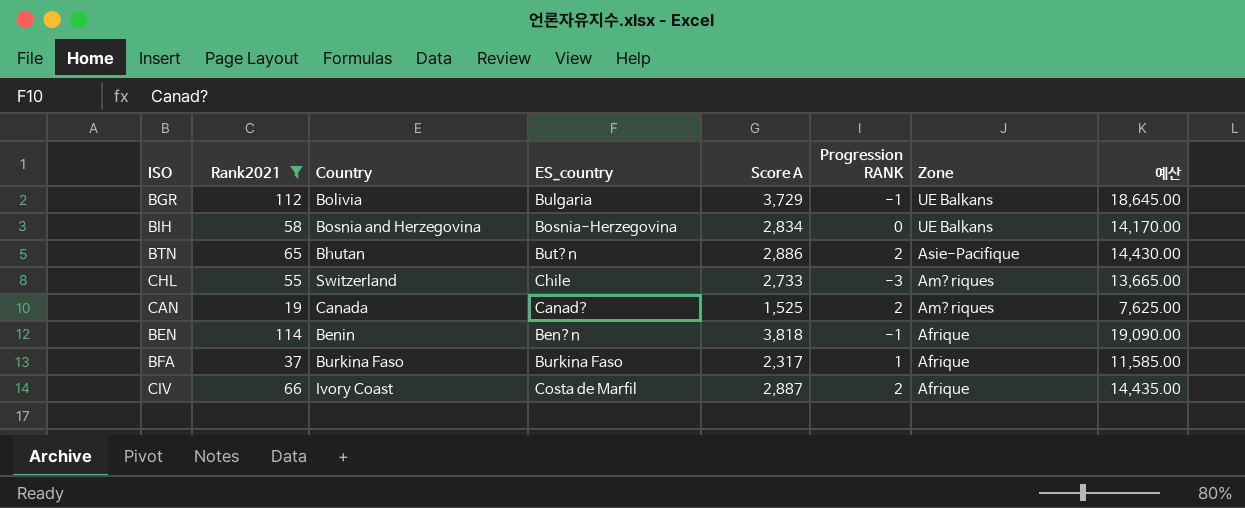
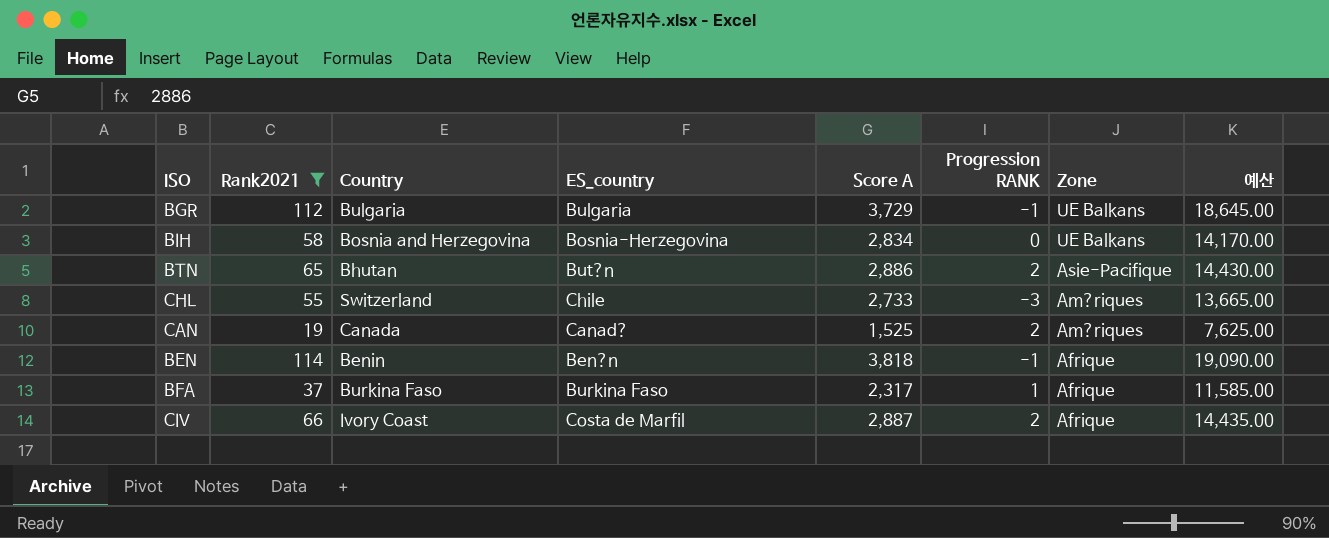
BGR | Country: Bolivia -> Bulgaria

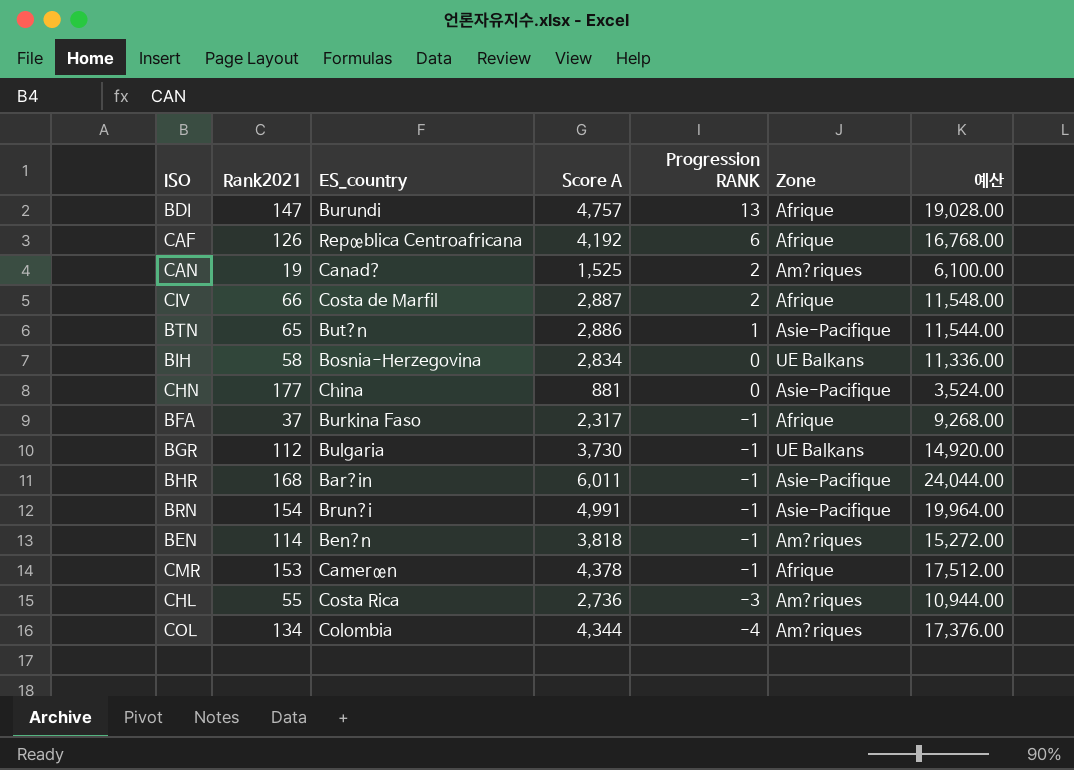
filter: Rank2021 <= 114 -> none
row order: Zone descending -> Progression RANK descending
column Country | position: 3 -> none
column 예산 | formula: [Score A] * 5 -> [Score A] * 4
BTN | Progression RANK: 2 -> 1
BFA | Progression RANK: 1 -> -1
BGR | Score A: 3,729 -> 3,730
BEN | Zone: Afrique -> Am?riques
CHL | ES_country: Chile -> Costa Rica
CHL | Score A: 2,733 -> 2,736

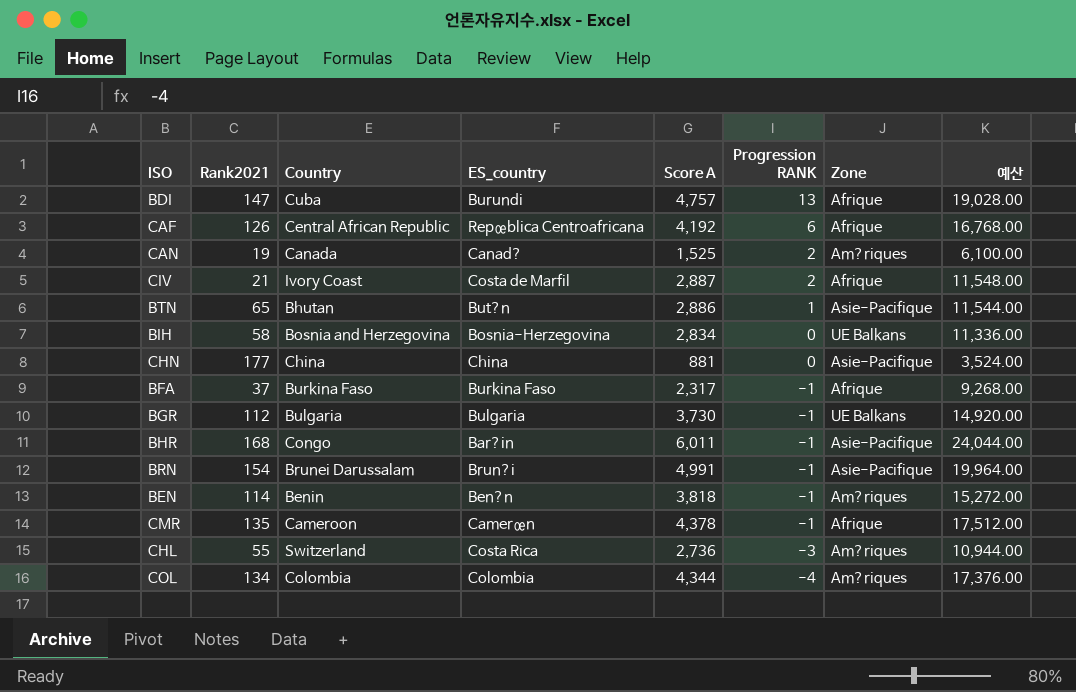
column Country | position: none -> 3
CIV | Rank2021: 66 -> 21
CMR | Rank2021: 153 -> 135

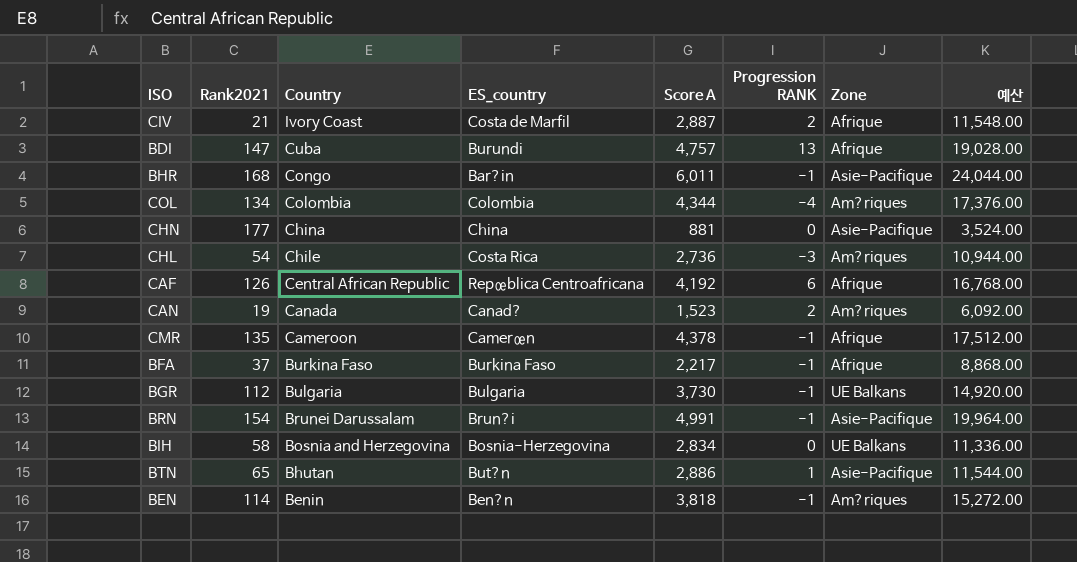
row order: Progression RANK descending -> Country descending
CHL | Rank2021: 55 -> 54
CHL | Country: Switzerland -> Chile
CAN | Score A: 1,525 -> 1,523
CAN | 예산: 6,100.00 -> 6,092.00
BFA | Score A: 2,317 -> 2,217
BFA | 예산: 9,268.00 -> 8,868.00

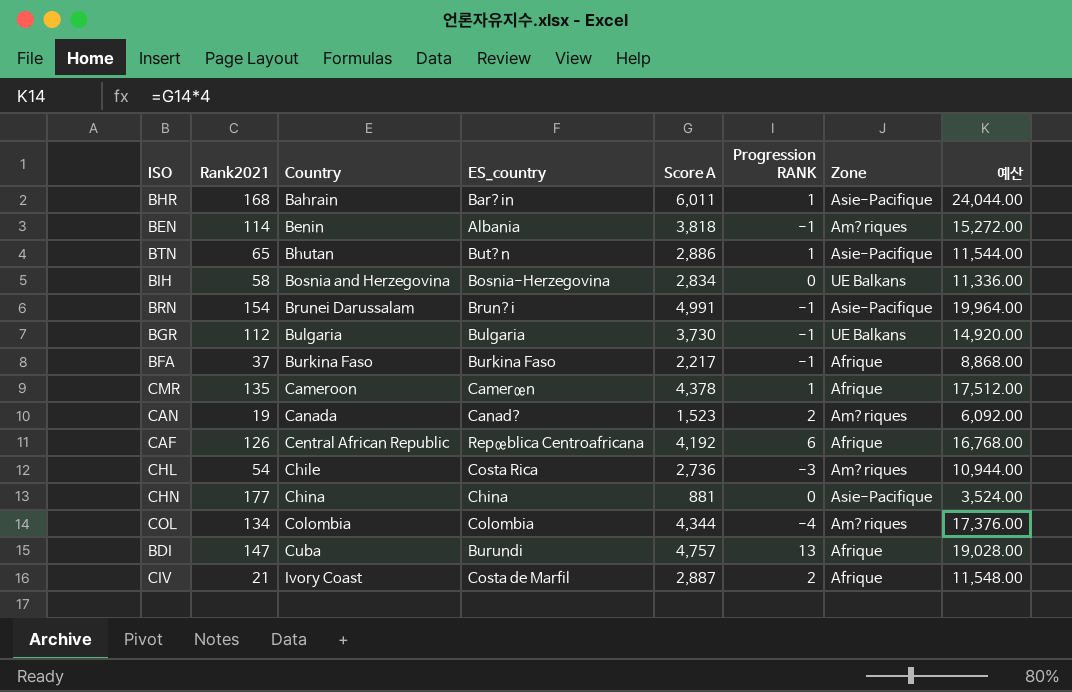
row order: Country descending -> Country ascending
BHR | Country: Congo -> Bahrain
BHR | Progression RANK: -1 -> 1
BEN | ES_country: Ben?n -> Albania
CMR | Progression RANK: -1 -> 1

